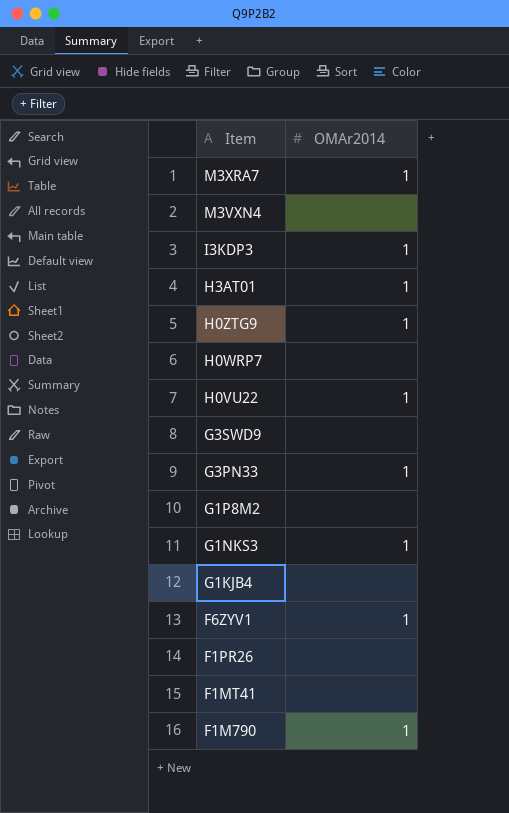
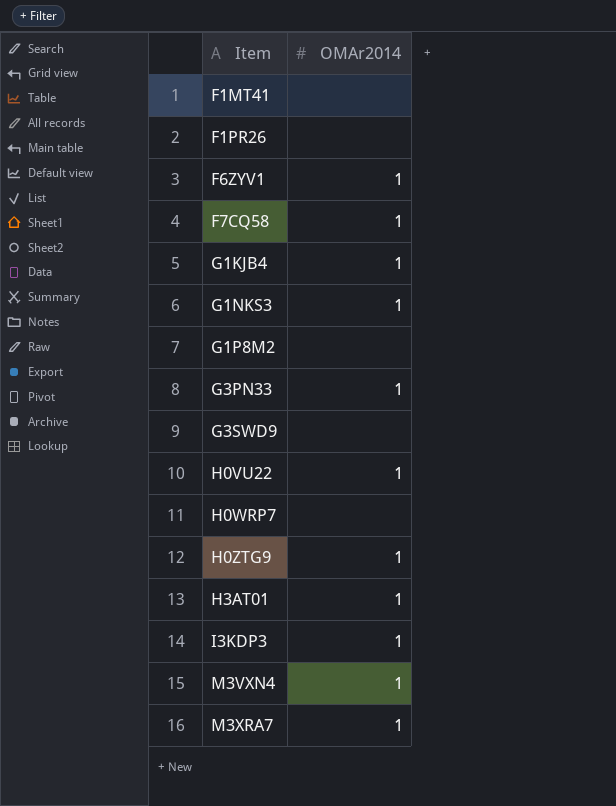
row order: Item descending -> Item ascending
row F1M790: 1 -> none
row F7CQ58: none -> 1
G1KJB4 | OMAr2014: none -> 1
M3VXN4 | OMAr2014: none -> 1

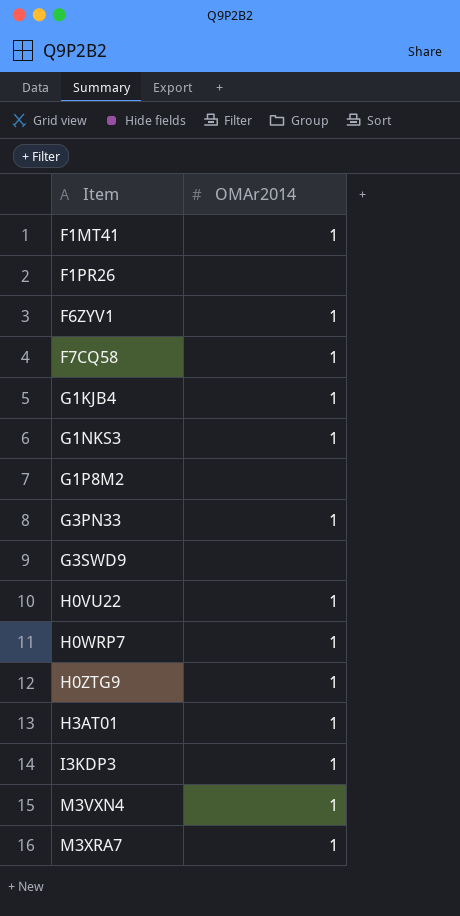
F1MT41 | OMAr2014: none -> 1
H0WRP7 | OMAr2014: none -> 1

